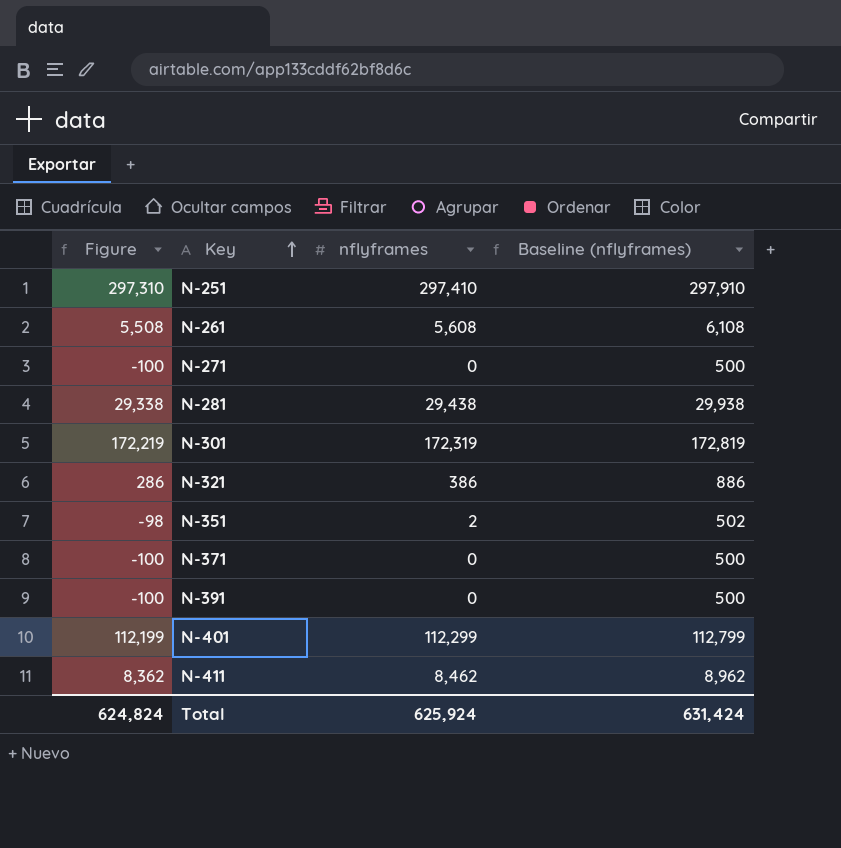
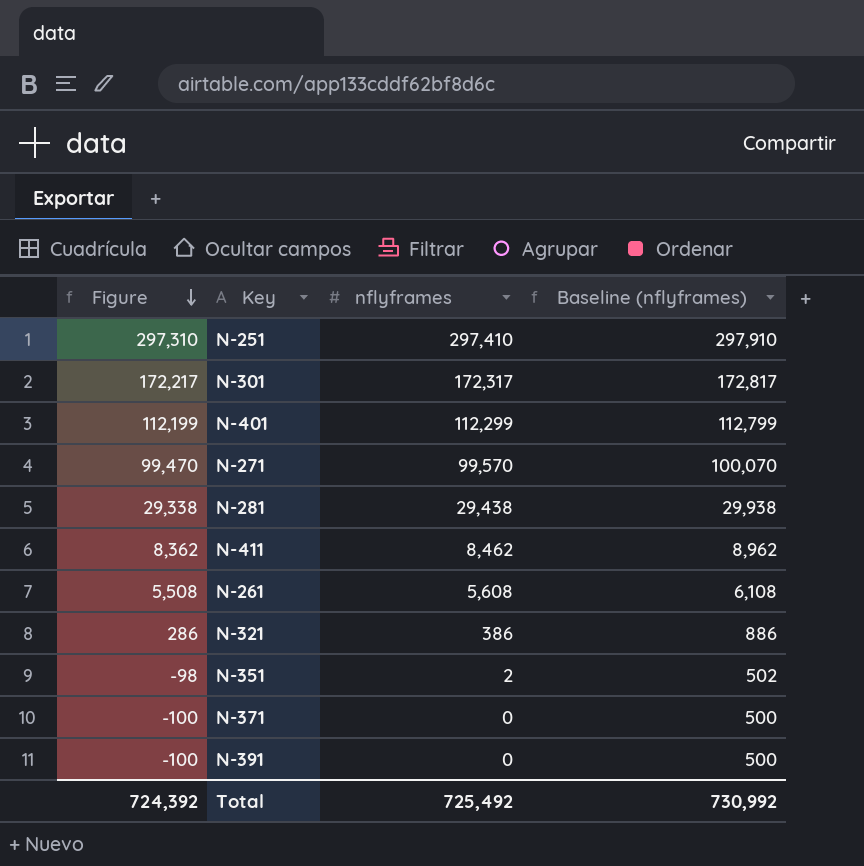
row order: Key ascending -> Figure descending
N-301 | Figure: 172,219 -> 172,217
N-301 | nflyframes: 172,319 -> 172,317
N-301 | Baseline (nflyframes): 172,819 -> 172,817
N-271 | Figure: -100 -> 99,470
N-271 | nflyframes: 0 -> 99,570
N-271 | Baseline (nflyframes): 500 -> 100,070
Total | Figure: 624,824 -> 724,392
Total | nflyframes: 625,924 -> 725,492
Total | Baseline (nflyframes): 631,424 -> 730,992

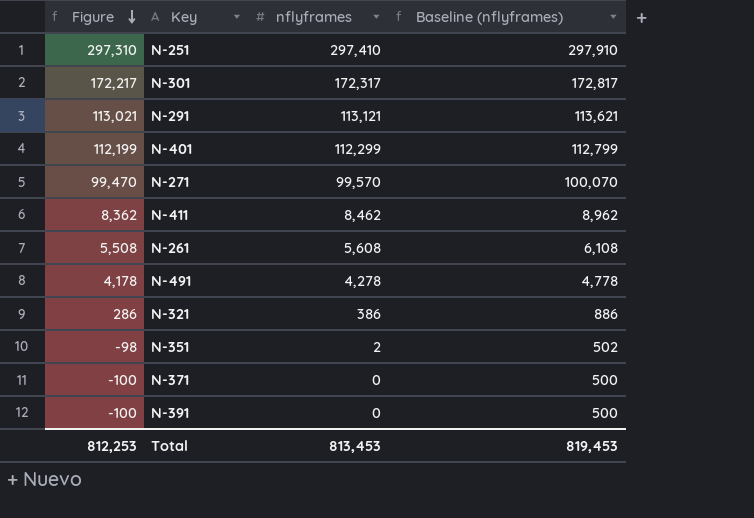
row N-281: 29,338 | 29,438 | 29,938 -> none
row N-291: none -> 113,021 | 113,121 | 113,621
row N-491: none -> 4,178 | 4,278 | 4,778
Total | Figure: 724,392 -> 812,253
Total | nflyframes: 725,492 -> 813,453
Total | Baseline (nflyframes): 730,992 -> 819,453

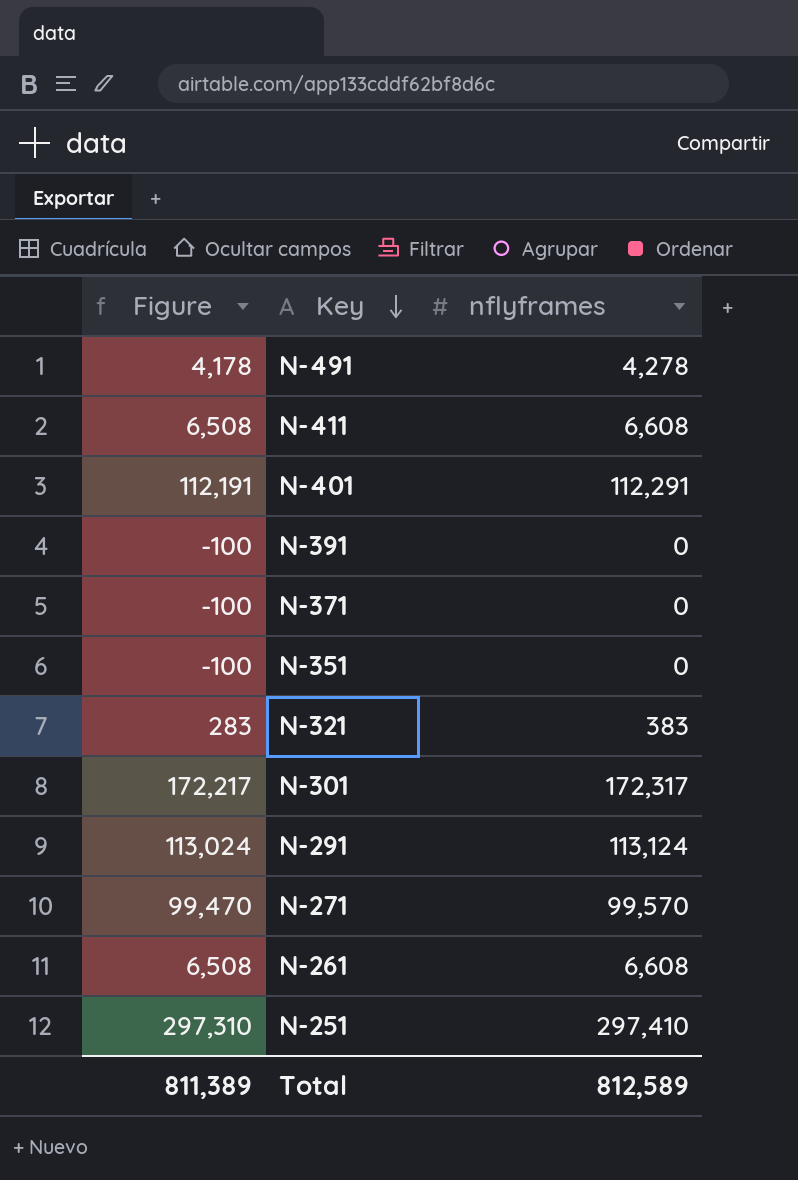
row order: Figure descending -> Key descending
column Baseline (nflyframes) | formula: [nflyframes] + 500 -> none
N-411 | Figure: 8,362 -> 6,508
N-411 | nflyframes: 8,462 -> 6,608
N-401 | Figure: 112,199 -> 112,191
N-401 | nflyframes: 112,299 -> 112,291
N-351 | Figure: -98 -> -100
N-351 | nflyframes: 2 -> 0
N-321 | Figure: 286 -> 283
N-321 | nflyframes: 386 -> 383
N-291 | Figure: 113,021 -> 113,024
N-291 | nflyframes: 113,121 -> 113,124
N-261 | Figure: 5,508 -> 6,508
N-261 | nflyframes: 5,608 -> 6,608
Total | Figure: 812,253 -> 811,389
Total | nflyframes: 813,453 -> 812,589

